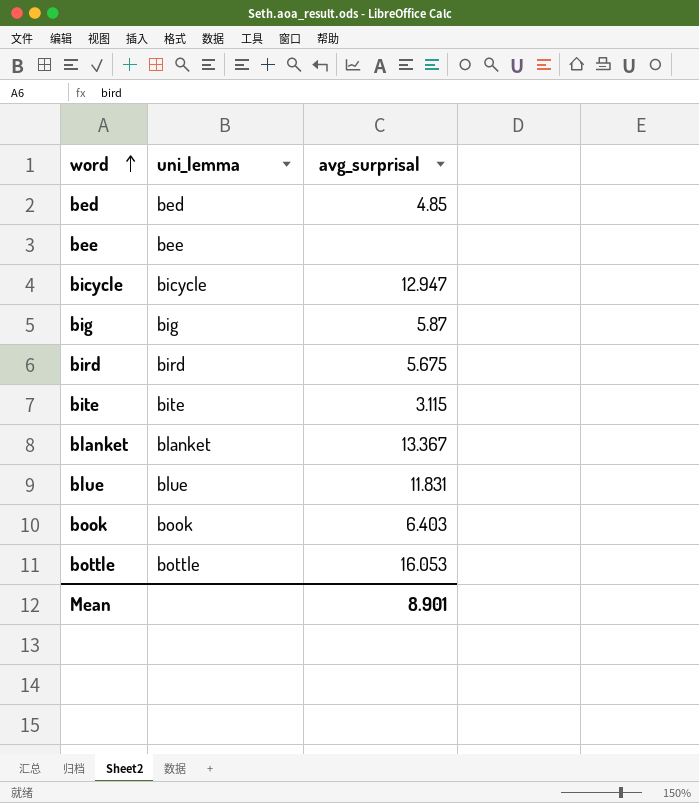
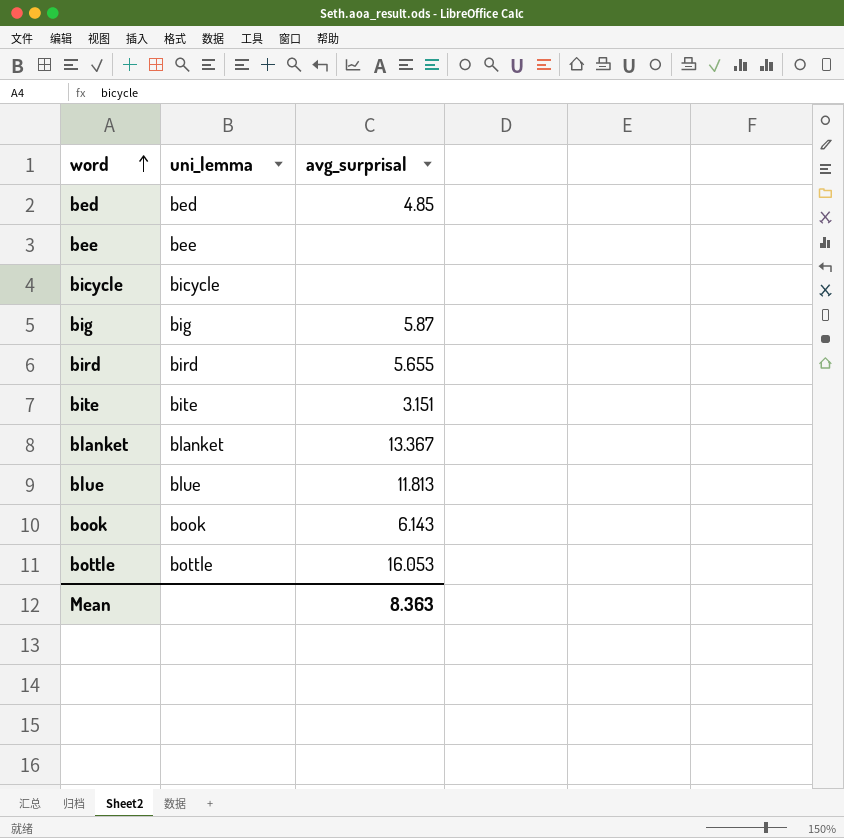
bicycle | avg_surprisal: 12.947 -> none
bird | avg_surprisal: 5.675 -> 5.655
bite | avg_surprisal: 3.115 -> 3.151
blue | avg_surprisal: 11.831 -> 11.813
book | avg_surprisal: 6.403 -> 6.143
Mean | avg_surprisal: 8.901 -> 8.363

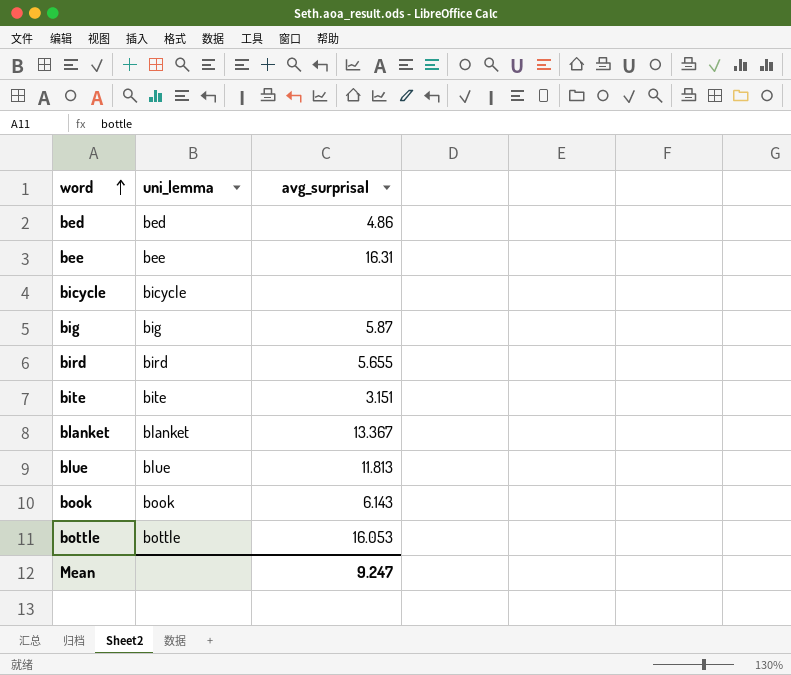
bed | avg_surprisal: 4.85 -> 4.86
bee | avg_surprisal: none -> 16.31
Mean | avg_surprisal: 8.363 -> 9.247

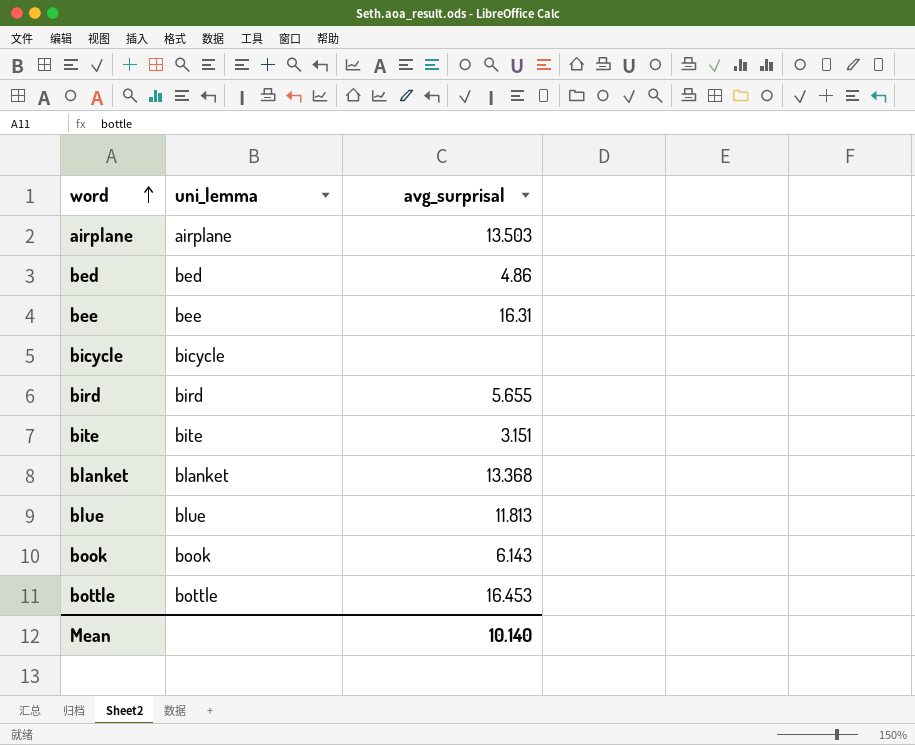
row big: big | 5.87 -> none
row airplane: none -> airplane | 13.503
blanket | avg_surprisal: 13.367 -> 13.368
bottle | avg_surprisal: 16.053 -> 16.453
Mean | avg_surprisal: 9.247 -> 10.140

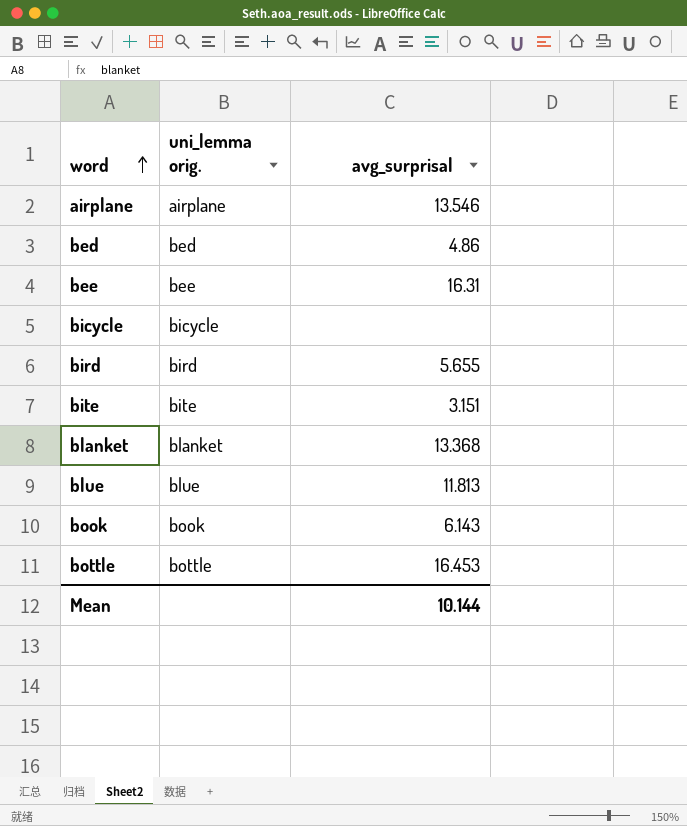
column name: uni_lemma -> uni_lemma orig.
airplane | avg_surprisal: 13.503 -> 13.546
Mean | avg_surprisal: 10.140 -> 10.144

